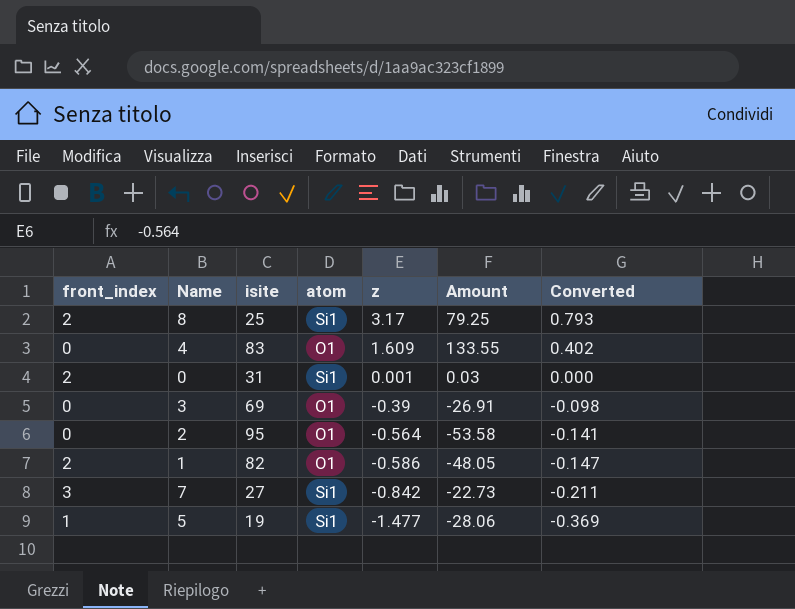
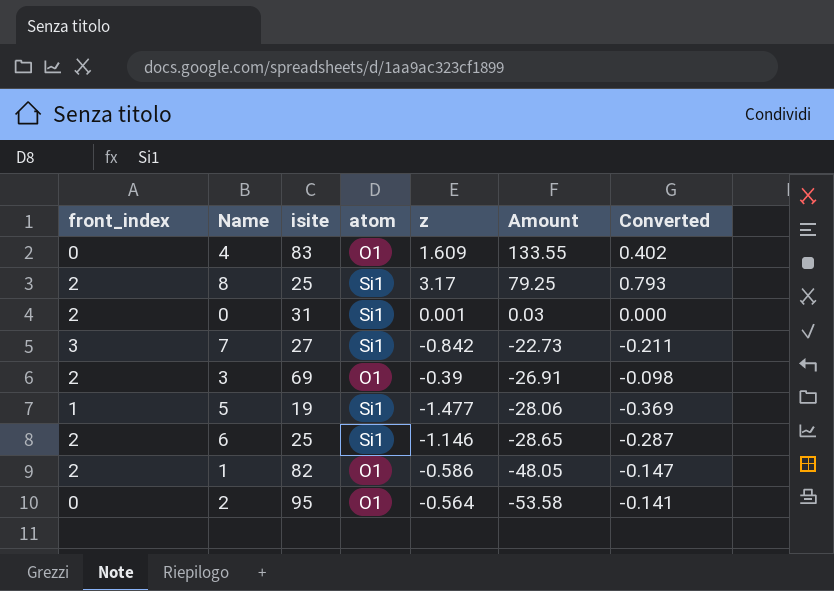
row order: z descending -> Amount descending
3 | front_index: 0 -> 2
row 6: none -> 2 | 25 | Si1 | -1.146 | -28.65 | -0.287

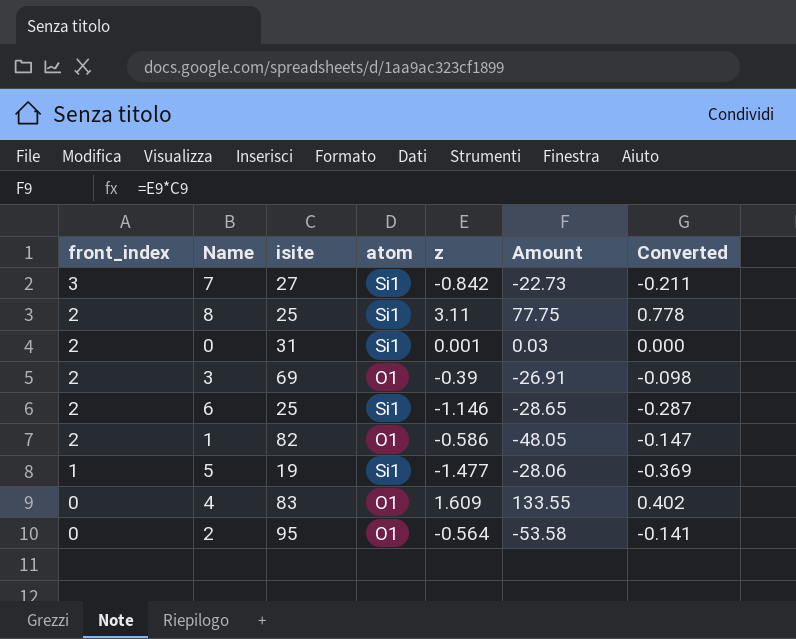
row order: Amount descending -> front_index descending
8 | z: 3.17 -> 3.11
8 | Amount: 79.25 -> 77.75
8 | Converted: 0.793 -> 0.778

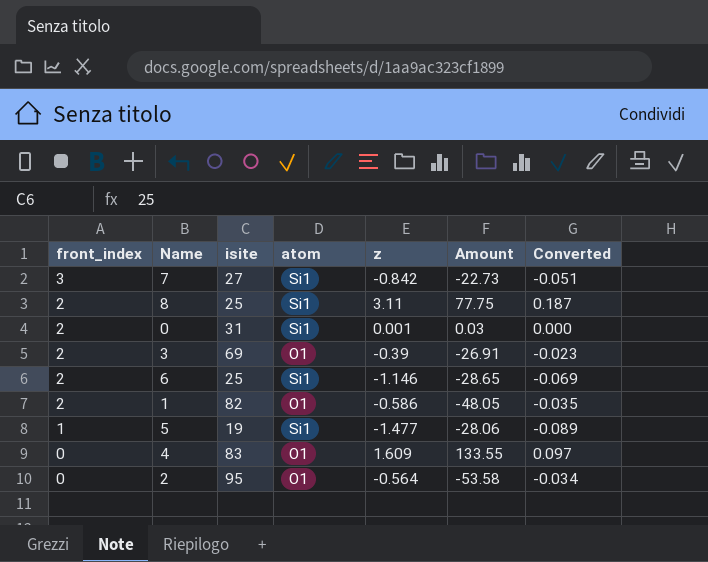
column Converted | formula: [z] * 0.25 -> [z] * 0.06

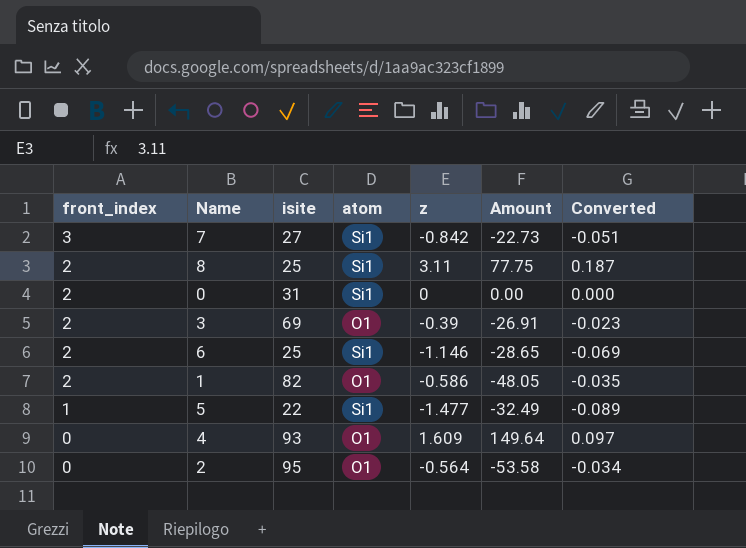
0 | z: 0.001 -> 0
0 | Amount: 0.03 -> 0.00
5 | isite: 19 -> 22
5 | Amount: -28.06 -> -32.49
4 | isite: 83 -> 93
4 | Amount: 133.55 -> 149.64

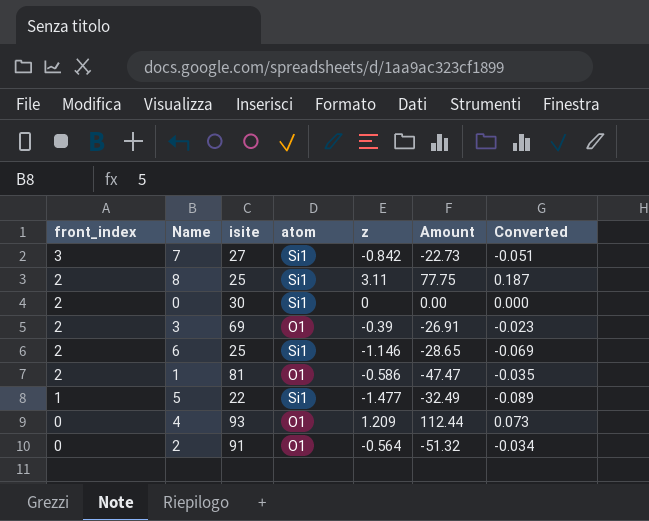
0 | isite: 31 -> 30
1 | isite: 82 -> 81
1 | Amount: -48.05 -> -47.47
4 | z: 1.609 -> 1.209
4 | Amount: 149.64 -> 112.44
4 | Converted: 0.097 -> 0.073
2 | isite: 95 -> 91
2 | Amount: -53.58 -> -51.32

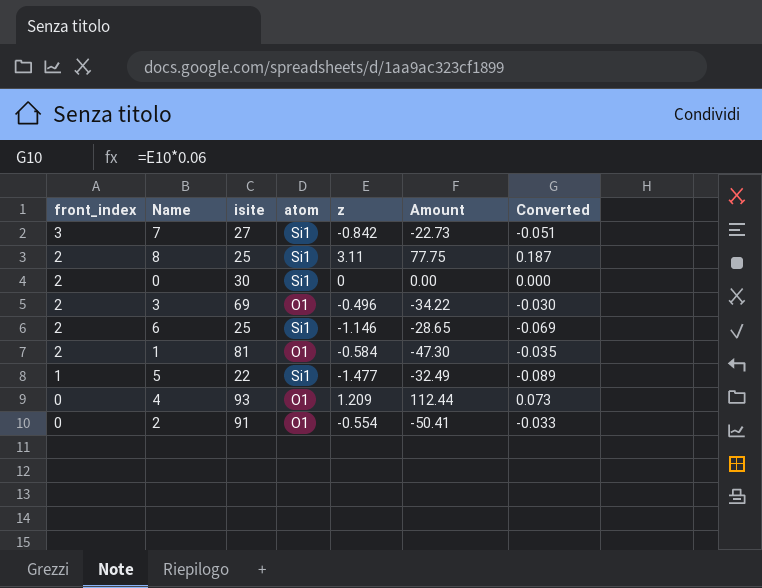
3 | z: -0.39 -> -0.496
3 | Amount: -26.91 -> -34.22
3 | Converted: -0.023 -> -0.030
1 | z: -0.586 -> -0.584
1 | Amount: -47.47 -> -47.30
2 | z: -0.564 -> -0.554
2 | Amount: -51.32 -> -50.41
2 | Converted: -0.034 -> -0.033

